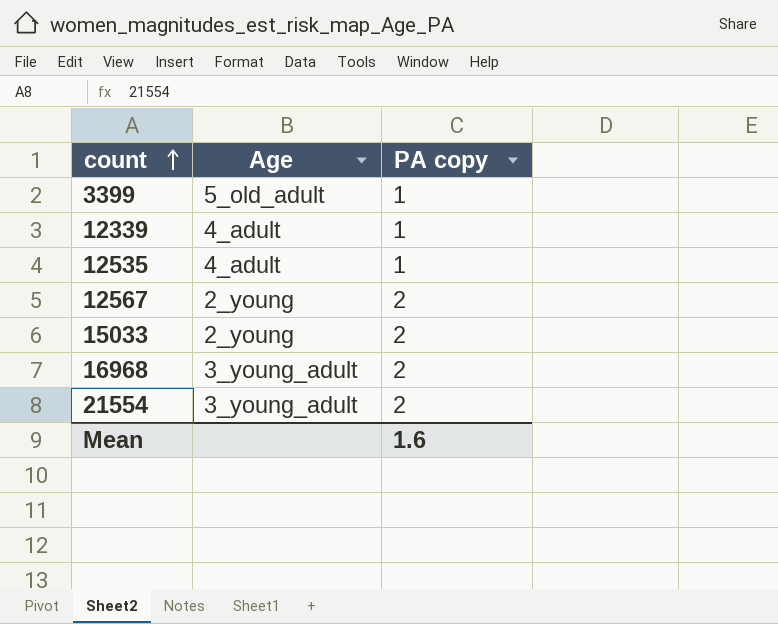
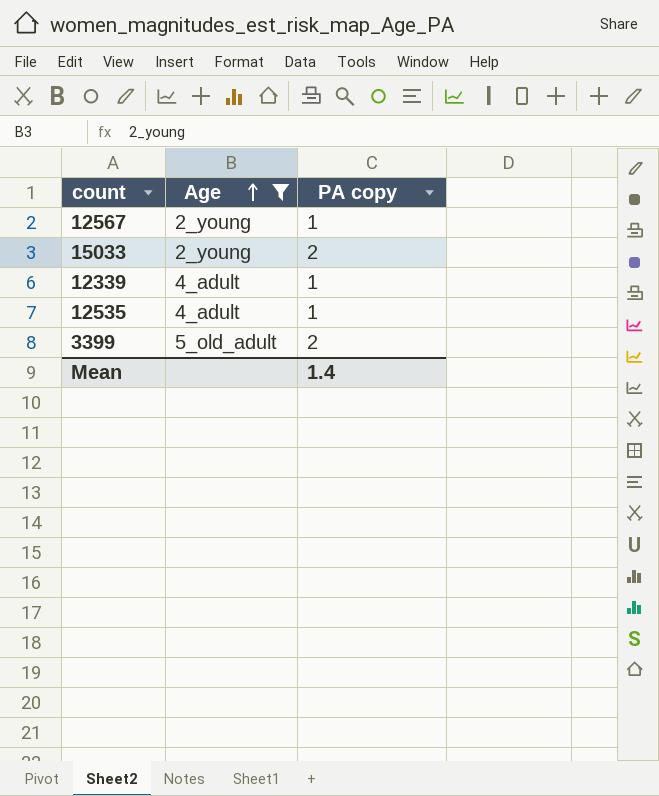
filter: none -> Age != 3_young_adult
row order: count ascending -> Age ascending
12567 | PA copy: 2 -> 1
3399 | PA copy: 1 -> 2
Mean | PA copy: 1.6 -> 1.4

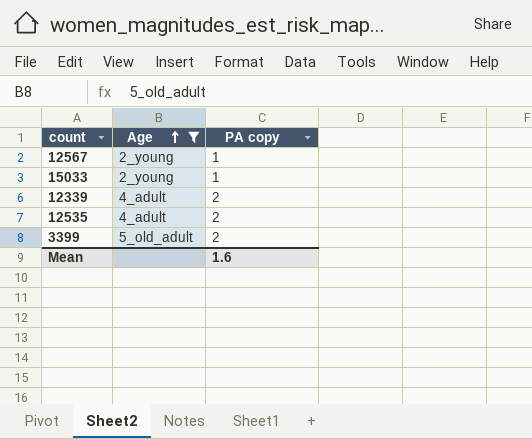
15033 | PA copy: 2 -> 1
12339 | PA copy: 1 -> 2
12535 | PA copy: 1 -> 2
Mean | PA copy: 1.4 -> 1.6

